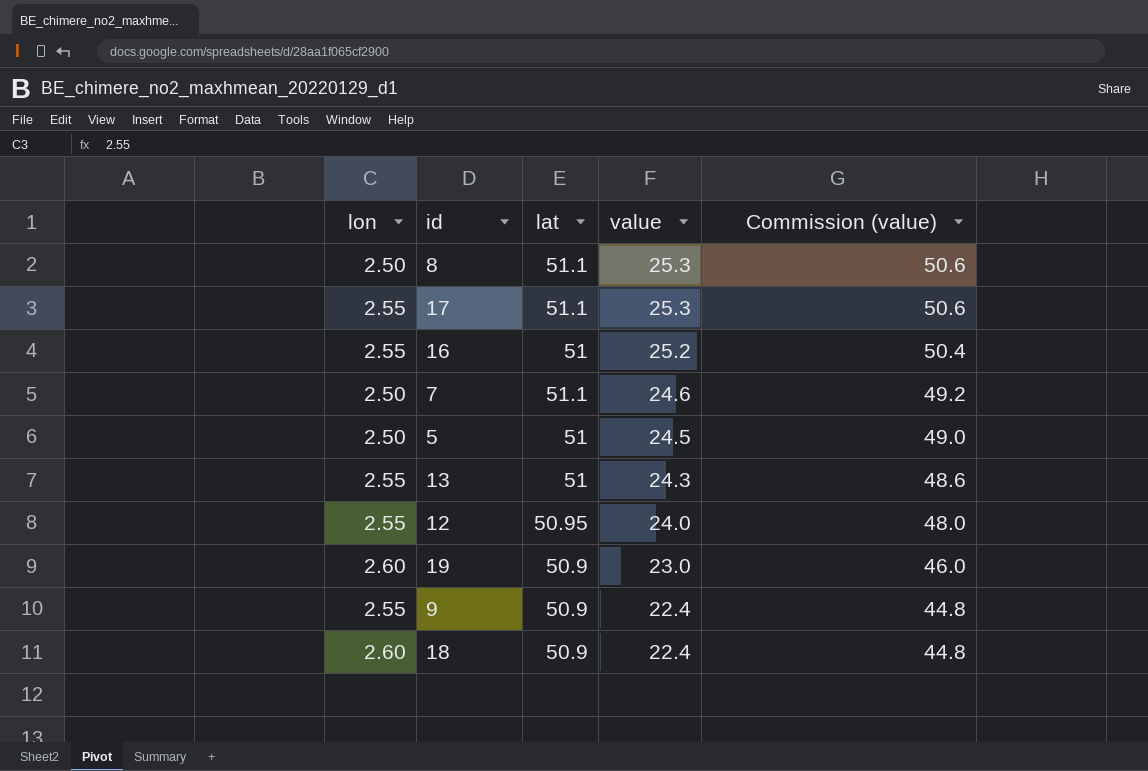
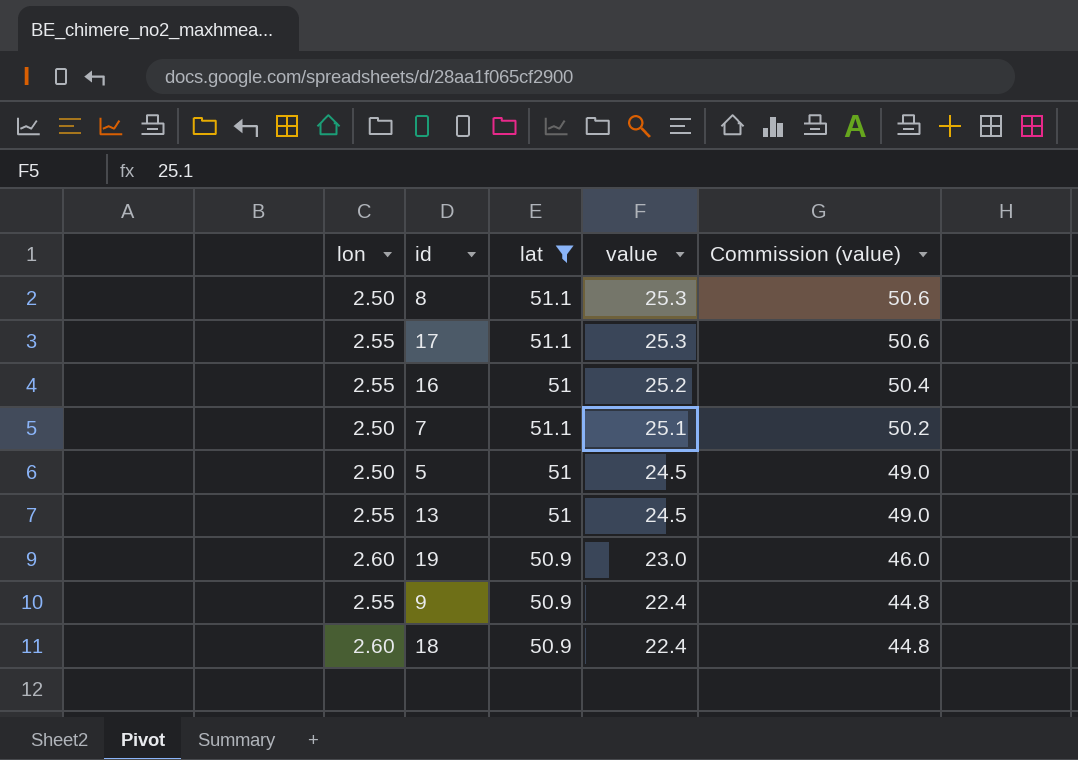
filter: none -> lat != 50.95
7 | value: 24.6 -> 25.1
7 | Commission (value): 49.2 -> 50.2
13 | value: 24.3 -> 24.5
13 | Commission (value): 48.6 -> 49.0

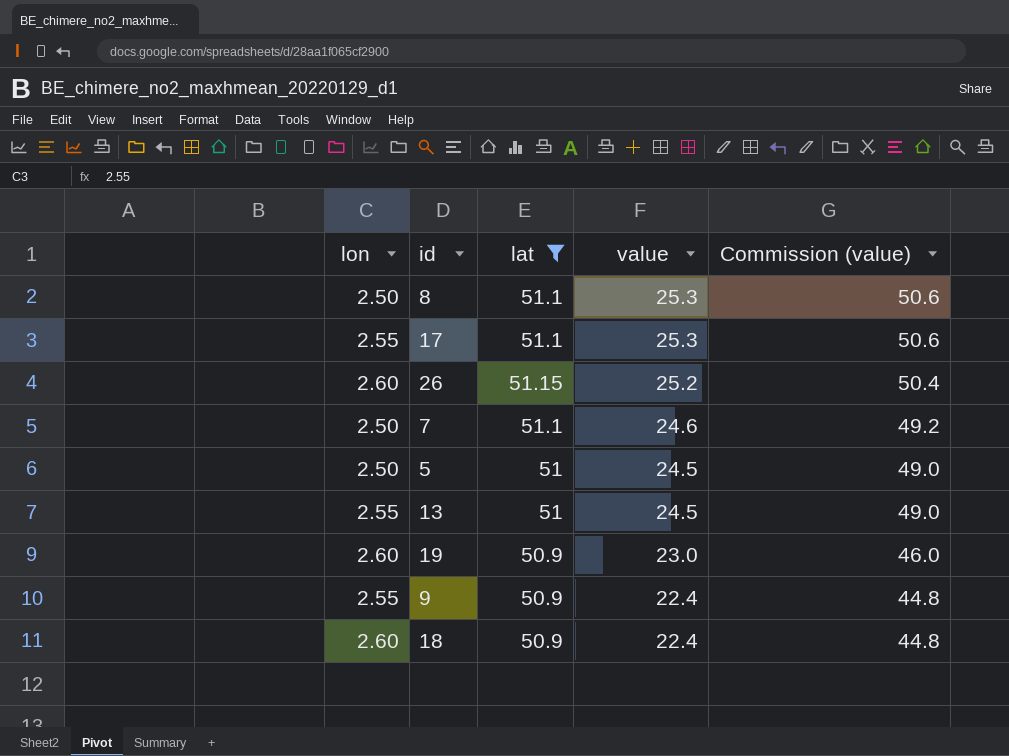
row 16: 2.55 | 51 | 25.2 | 50.4 -> none
row 26: none -> 2.60 | 51.15 | 25.2 | 50.4
7 | value: 25.1 -> 24.6
7 | Commission (value): 50.2 -> 49.2

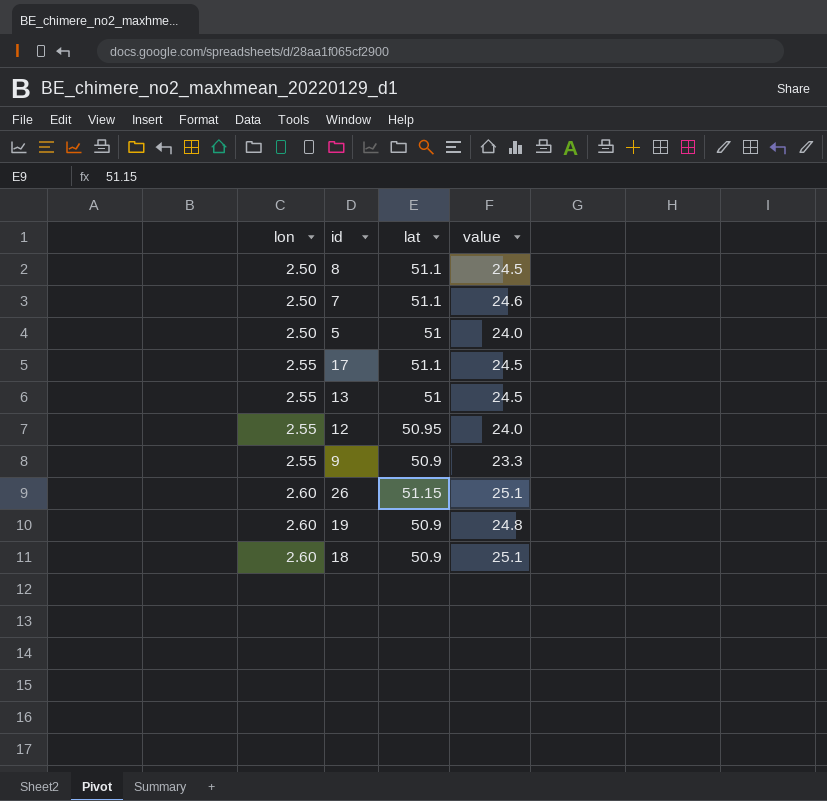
filter: lat != 50.95 -> none
row order: value descending -> lon ascending
column Commission (value) | formula: [value] * 2 -> none
8 | value: 25.3 -> 24.5
5 | value: 24.5 -> 24.0
17 | value: 25.3 -> 24.5
9 | value: 22.4 -> 23.3
26 | value: 25.2 -> 25.1
19 | value: 23.0 -> 24.8
18 | value: 22.4 -> 25.1

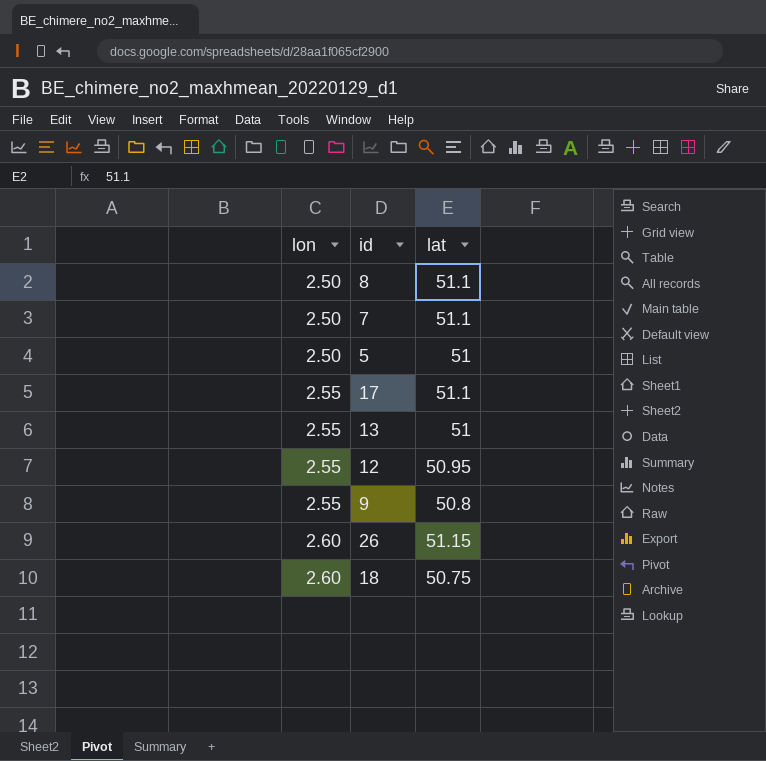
column value | position: 4 -> none
row 19: 2.60 | 50.9 | 24.8 -> none
9 | lat: 50.9 -> 50.8
18 | lat: 50.9 -> 50.75

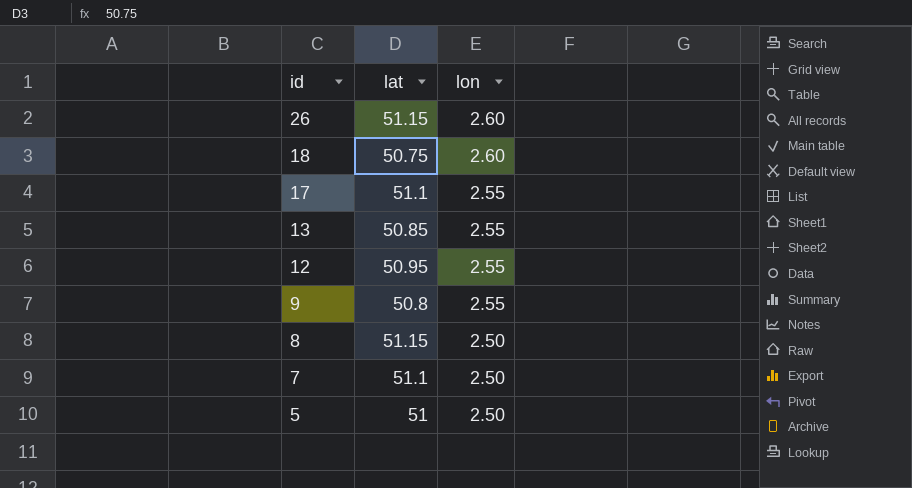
row order: lon ascending -> id descending
column lon | position: 1 -> 3
13 | lat: 51 -> 50.85
8 | lat: 51.1 -> 51.15

